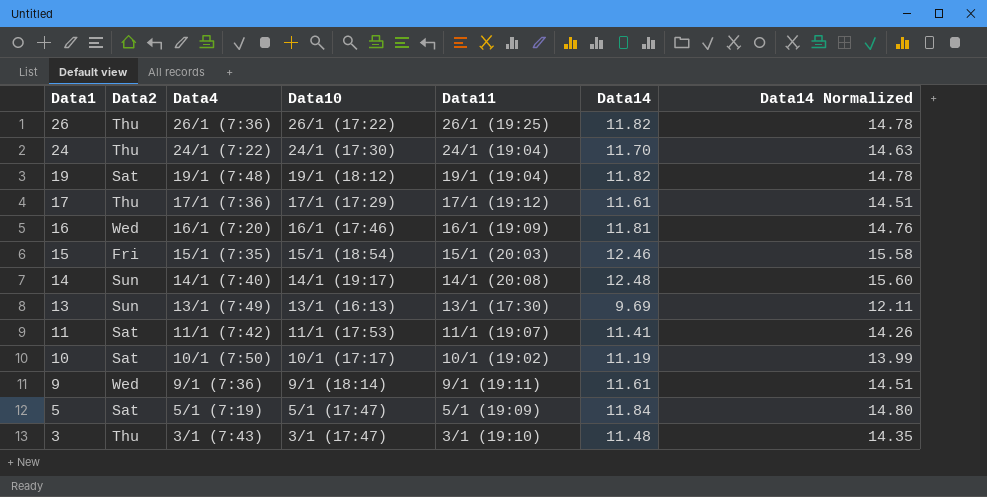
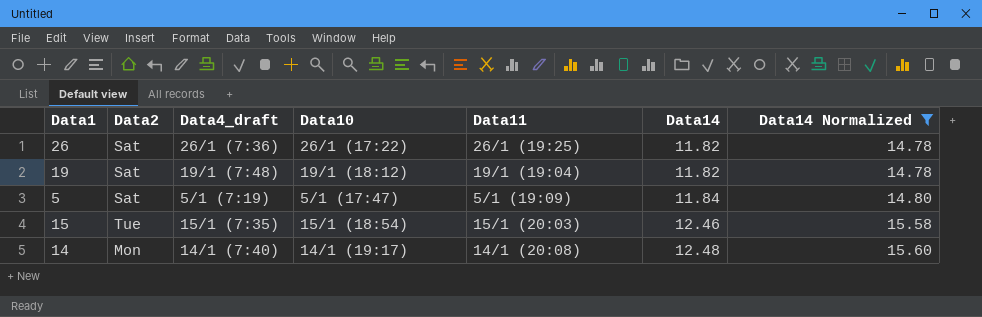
filter: none -> Data14 Normalized >= 14.78
row order: Data1 descending -> Data14 ascending
column name: Data4 -> Data4_draft
26 | Data2: Thu -> Sat
15 | Data2: Fri -> Tue
14 | Data2: Sun -> Mon

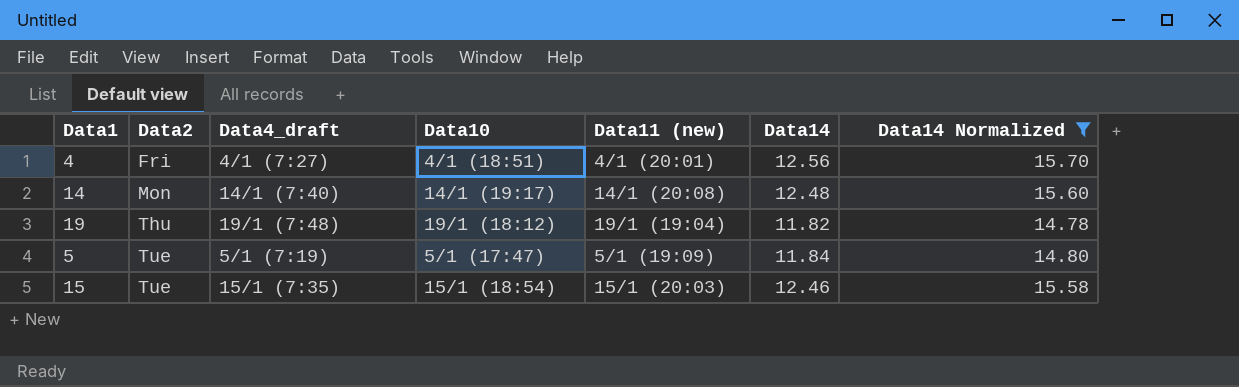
row order: Data14 ascending -> Data2 ascending
column name: Data11 -> Data11 (new)
row 26: Sat | 26/1 (7:36) | 26/1 (17:22) | 26/1 (19:25) | 11.82 | 14.78 -> none
row 4: none -> Fri | 4/1 (7:27) | 4/1 (18:51) | 4/1 (20:01) | 12.56 | 15.70
19 | Data2: Sat -> Thu
5 | Data2: Sat -> Tue

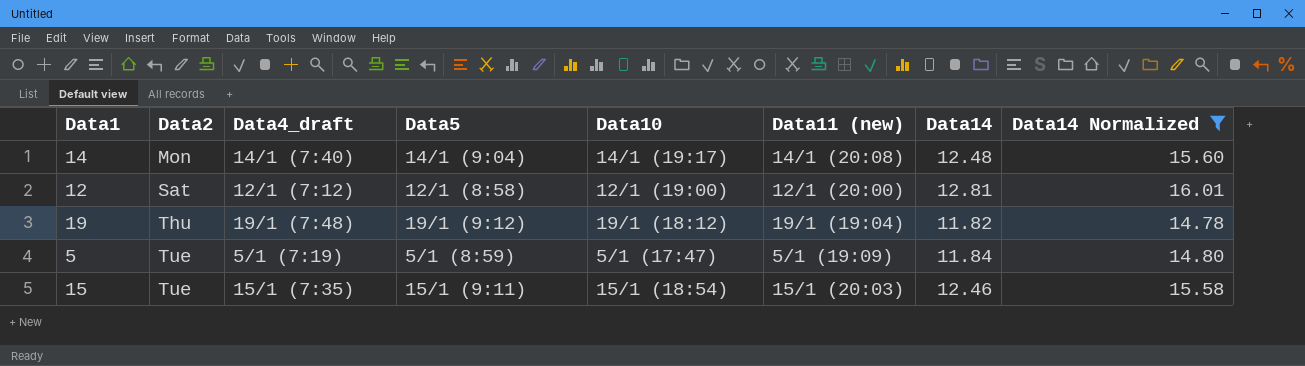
column Data5 | position: none -> 4
row 4: Fri | 4/1 (7:27) | 4/1 (18:51) | 4/1 (20:01) | 12.56 | 15.70 -> none
row 12: none -> Sat | 12/1 (7:12) | 12/1 (8:58) | 12/1 (19:00) | 12/1 (20:00) | 12.81 | 16.01

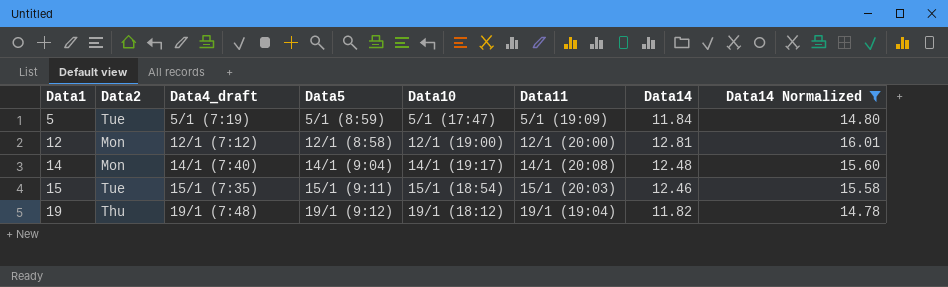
row order: Data2 ascending -> Data1 ascending
column name: Data11 (new) -> Data11
12 | Data2: Sat -> Mon

